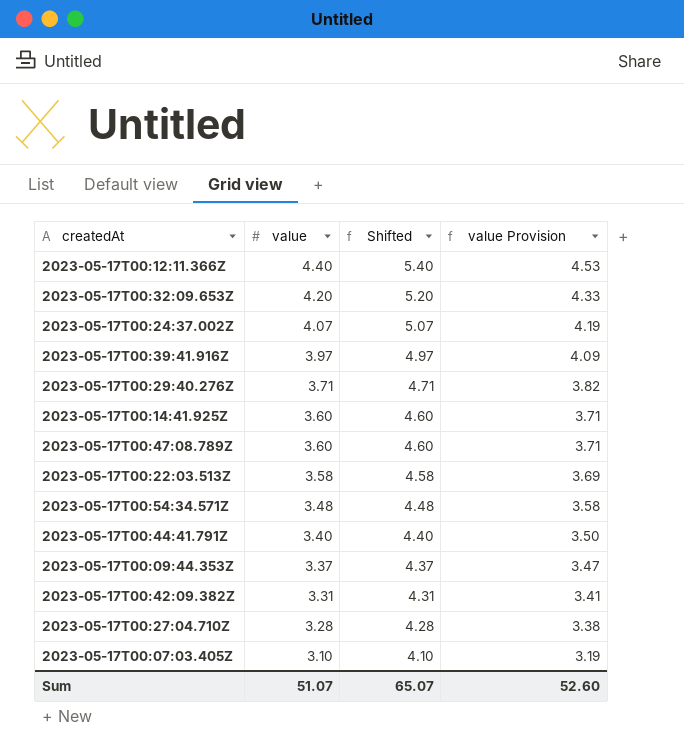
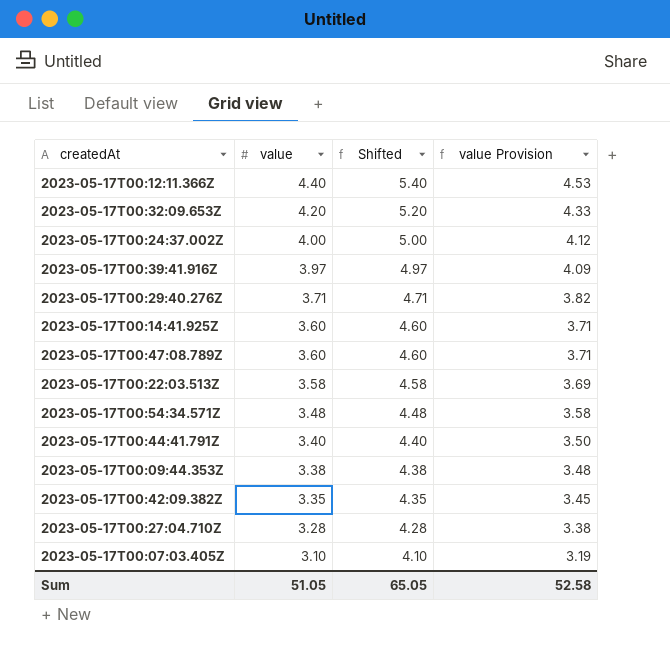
2023-05-17T00:24:37.002Z | value: 4.07 -> 4.00
2023-05-17T00:24:37.002Z | Shifted: 5.07 -> 5.00
2023-05-17T00:24:37.002Z | value Provision: 4.19 -> 4.12
2023-05-17T00:09:44.353Z | value: 3.37 -> 3.38
2023-05-17T00:09:44.353Z | Shifted: 4.37 -> 4.38
2023-05-17T00:09:44.353Z | value Provision: 3.47 -> 3.48
2023-05-17T00:42:09.382Z | value: 3.31 -> 3.35
2023-05-17T00:42:09.382Z | Shifted: 4.31 -> 4.35
2023-05-17T00:42:09.382Z | value Provision: 3.41 -> 3.45
Sum | value: 51.07 -> 51.05
Sum | Shifted: 65.07 -> 65.05
Sum | value Provision: 52.60 -> 52.58

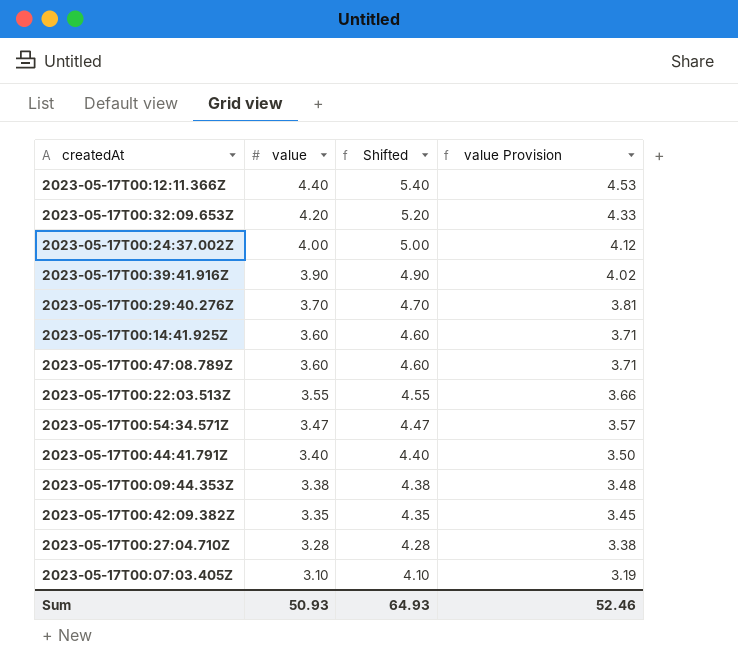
2023-05-17T00:39:41.916Z | value: 3.97 -> 3.90
2023-05-17T00:39:41.916Z | Shifted: 4.97 -> 4.90
2023-05-17T00:39:41.916Z | value Provision: 4.09 -> 4.02
2023-05-17T00:29:40.276Z | value: 3.71 -> 3.70
2023-05-17T00:29:40.276Z | Shifted: 4.71 -> 4.70
2023-05-17T00:29:40.276Z | value Provision: 3.82 -> 3.81
2023-05-17T00:22:03.513Z | value: 3.58 -> 3.55
2023-05-17T00:22:03.513Z | Shifted: 4.58 -> 4.55
2023-05-17T00:22:03.513Z | value Provision: 3.69 -> 3.66
2023-05-17T00:54:34.571Z | value: 3.48 -> 3.47
2023-05-17T00:54:34.571Z | Shifted: 4.48 -> 4.47
2023-05-17T00:54:34.571Z | value Provision: 3.58 -> 3.57
Sum | value: 51.05 -> 50.93
Sum | Shifted: 65.05 -> 64.93
Sum | value Provision: 52.58 -> 52.46

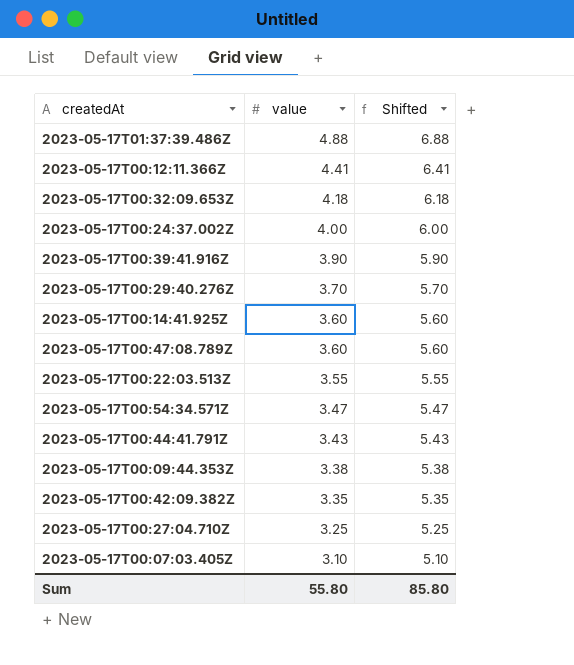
column value Provision | formula: [value] * 1.03 -> none
column Shifted | formula: [value] + 1 -> [value] + 2
row 2023-05-17T01:37:39.486Z: none -> 4.88 | 6.88
2023-05-17T00:12:11.366Z | value: 4.40 -> 4.41
2023-05-17T00:32:09.653Z | value: 4.20 -> 4.18
2023-05-17T00:44:41.791Z | value: 3.40 -> 3.43
2023-05-17T00:27:04.710Z | value: 3.28 -> 3.25
Sum | value: 50.93 -> 55.80
Sum | Shifted: 64.93 -> 85.80

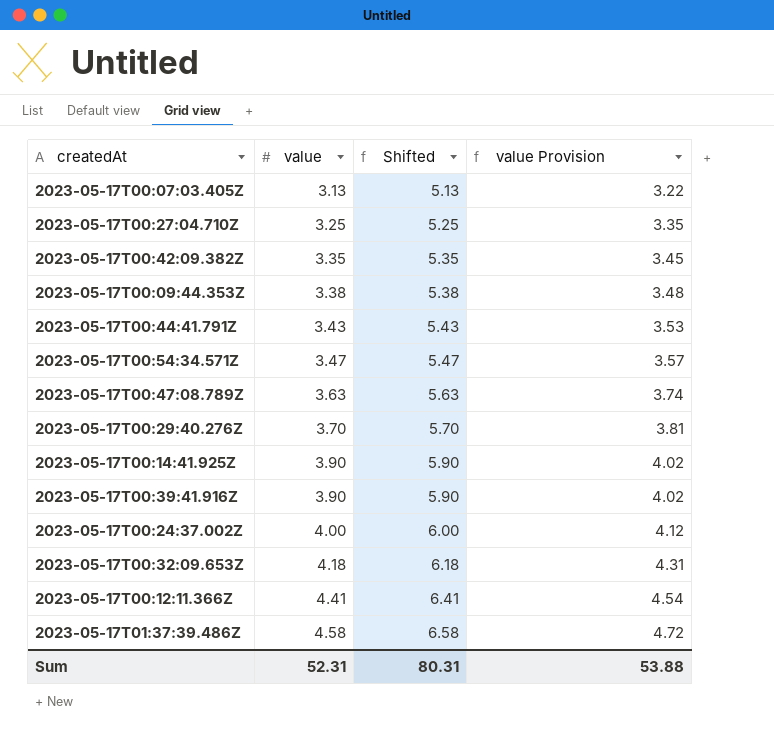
row order: value descending -> value ascending
column value Provision | formula: none -> [value] * 1.03
row 2023-05-17T00:22:03.513Z: 3.55 | 5.55 -> none
2023-05-17T00:07:03.405Z | value: 3.10 -> 3.13
2023-05-17T00:07:03.405Z | Shifted: 5.10 -> 5.13
2023-05-17T00:47:08.789Z | value: 3.60 -> 3.63
2023-05-17T00:47:08.789Z | Shifted: 5.60 -> 5.63
2023-05-17T00:14:41.925Z | value: 3.60 -> 3.90
2023-05-17T00:14:41.925Z | Shifted: 5.60 -> 5.90
2023-05-17T01:37:39.486Z | value: 4.88 -> 4.58
2023-05-17T01:37:39.486Z | Shifted: 6.88 -> 6.58
Sum | value: 55.80 -> 52.31
Sum | Shifted: 85.80 -> 80.31

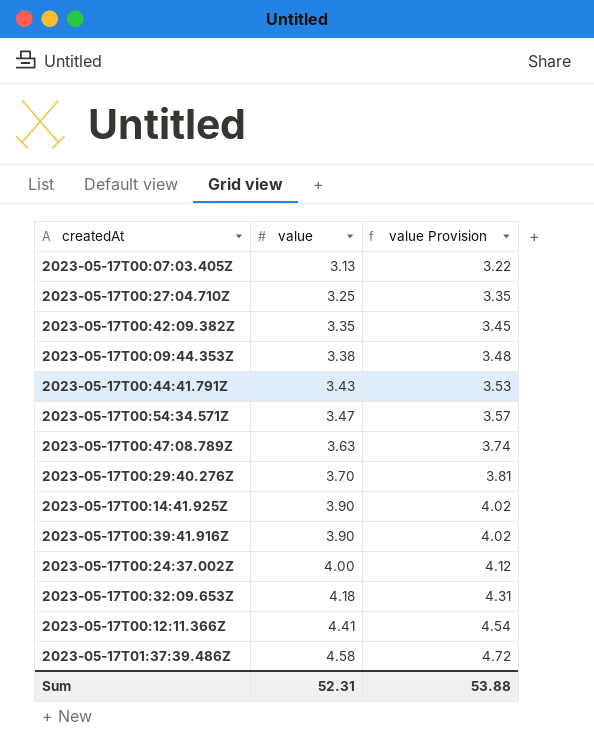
column Shifted | formula: [value] + 2 -> none

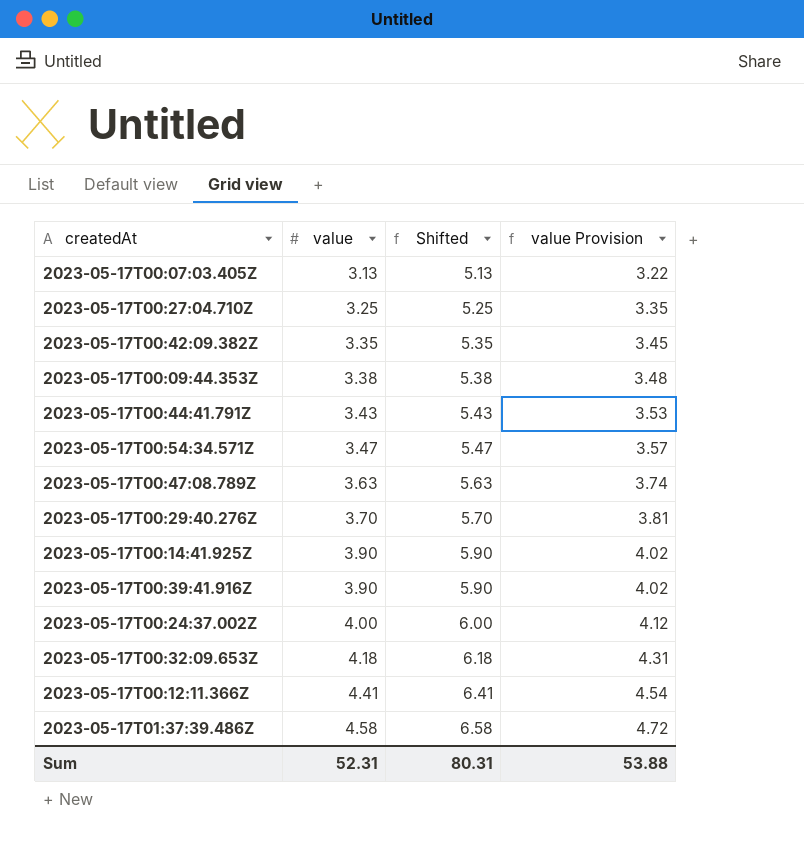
column Shifted | formula: none -> [value] + 2

